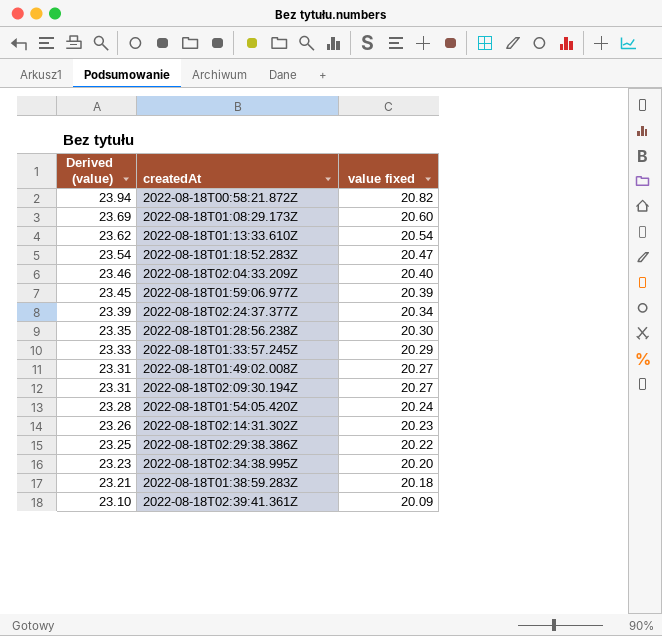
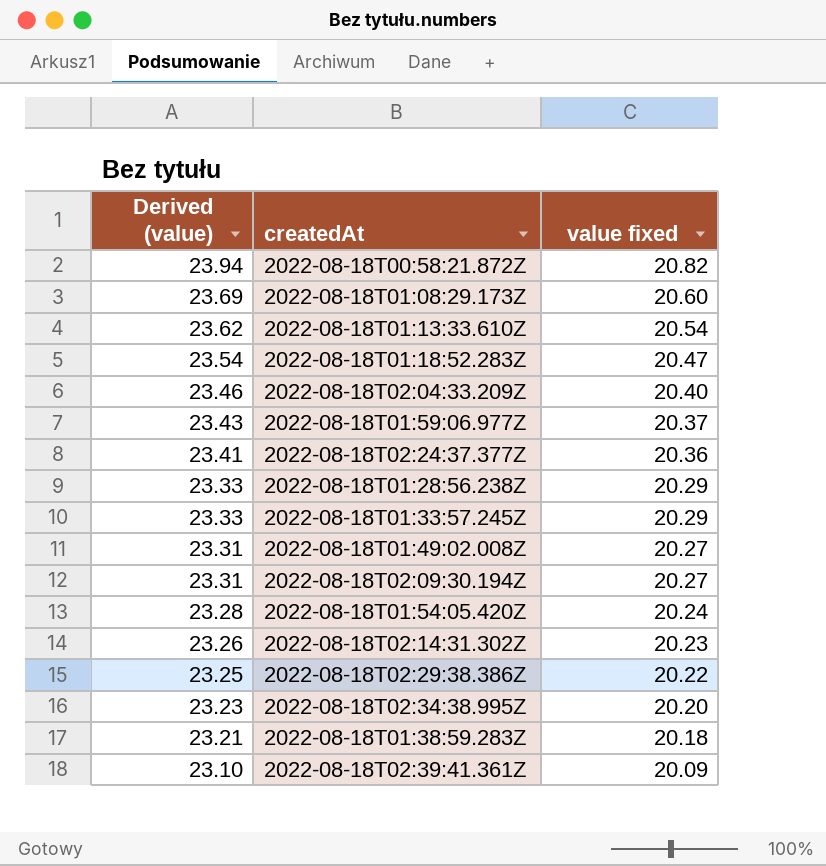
2022-08-18T01:59:06.977Z | Derived (value): 23.45 -> 23.43
2022-08-18T01:59:06.977Z | value fixed: 20.39 -> 20.37
2022-08-18T02:24:37.377Z | Derived (value): 23.39 -> 23.41
2022-08-18T02:24:37.377Z | value fixed: 20.34 -> 20.36
2022-08-18T01:28:56.238Z | Derived (value): 23.35 -> 23.33
2022-08-18T01:28:56.238Z | value fixed: 20.30 -> 20.29

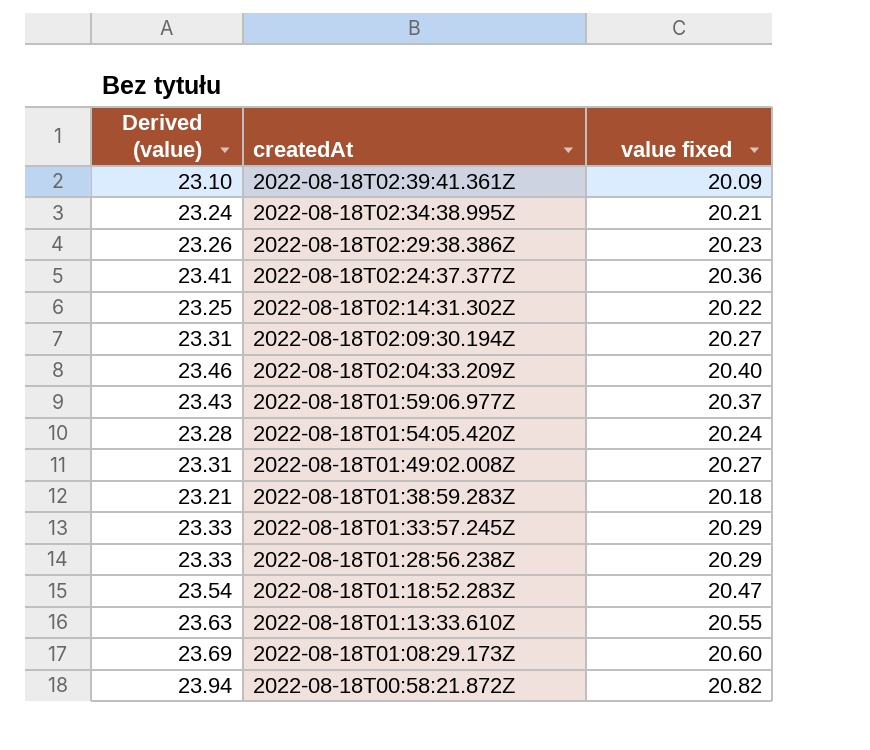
row order: Derived (value) descending -> createdAt descending
2022-08-18T02:34:38.995Z | Derived (value): 23.23 -> 23.24
2022-08-18T02:34:38.995Z | value fixed: 20.20 -> 20.21
2022-08-18T02:29:38.386Z | Derived (value): 23.25 -> 23.26
2022-08-18T02:29:38.386Z | value fixed: 20.22 -> 20.23
2022-08-18T02:14:31.302Z | Derived (value): 23.26 -> 23.25
2022-08-18T02:14:31.302Z | value fixed: 20.23 -> 20.22
2022-08-18T01:13:33.610Z | Derived (value): 23.62 -> 23.63
2022-08-18T01:13:33.610Z | value fixed: 20.54 -> 20.55

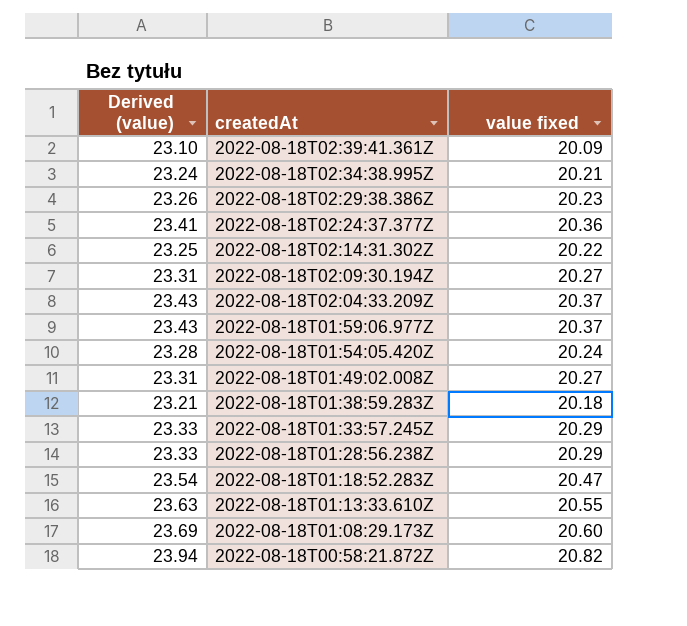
2022-08-18T02:04:33.209Z | Derived (value): 23.46 -> 23.43
2022-08-18T02:04:33.209Z | value fixed: 20.40 -> 20.37

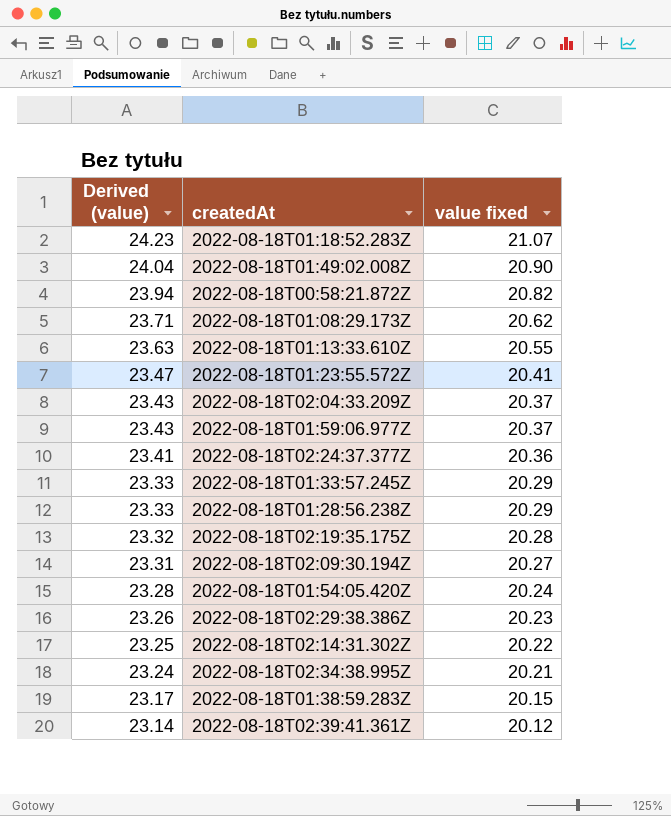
row order: createdAt descending -> Derived (value) descending
2022-08-18T01:18:52.283Z | Derived (value): 23.54 -> 24.23
2022-08-18T01:18:52.283Z | value fixed: 20.47 -> 21.07
2022-08-18T01:49:02.008Z | Derived (value): 23.31 -> 24.04
2022-08-18T01:49:02.008Z | value fixed: 20.27 -> 20.90
2022-08-18T01:08:29.173Z | Derived (value): 23.69 -> 23.71
2022-08-18T01:08:29.173Z | value fixed: 20.60 -> 20.62
row 2022-08-18T01:23:55.572Z: none -> 23.47 | 20.41
row 2022-08-18T02:19:35.175Z: none -> 23.32 | 20.28
2022-08-18T01:38:59.283Z | Derived (value): 23.21 -> 23.17
2022-08-18T01:38:59.283Z | value fixed: 20.18 -> 20.15
2022-08-18T02:39:41.361Z | Derived (value): 23.10 -> 23.14
2022-08-18T02:39:41.361Z | value fixed: 20.09 -> 20.12

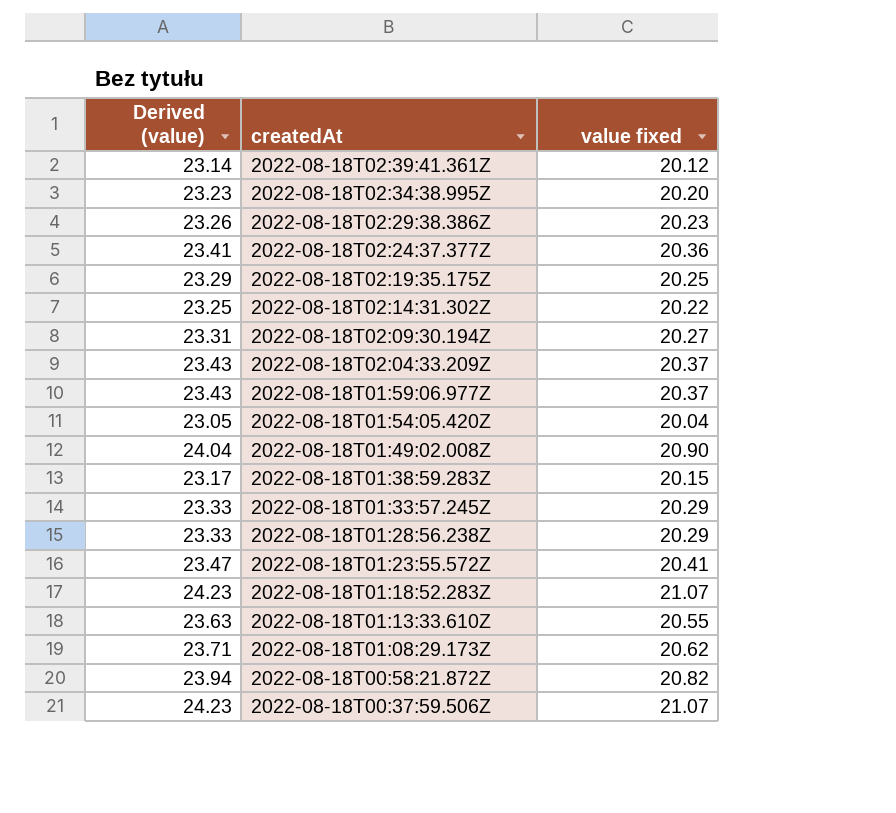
row order: Derived (value) descending -> createdAt descending
2022-08-18T02:34:38.995Z | Derived (value): 23.24 -> 23.23
2022-08-18T02:34:38.995Z | value fixed: 20.21 -> 20.20
2022-08-18T02:19:35.175Z | Derived (value): 23.32 -> 23.29
2022-08-18T02:19:35.175Z | value fixed: 20.28 -> 20.25
2022-08-18T01:54:05.420Z | Derived (value): 23.28 -> 23.05
2022-08-18T01:54:05.420Z | value fixed: 20.24 -> 20.04
row 2022-08-18T00:37:59.506Z: none -> 24.23 | 21.07

